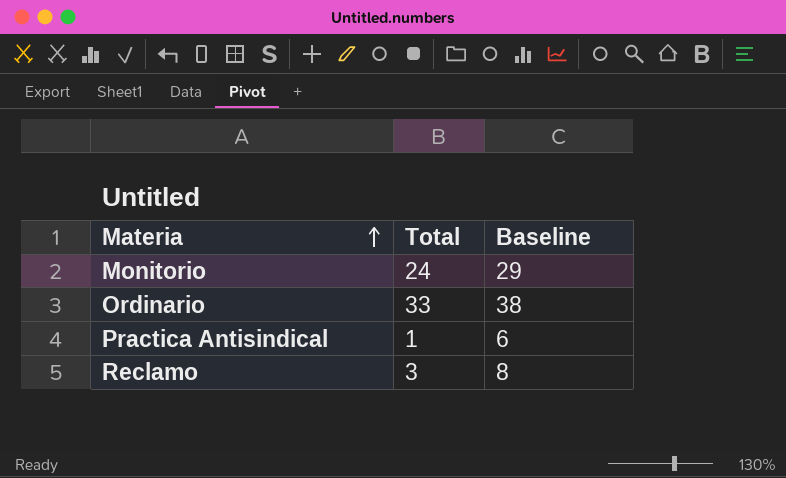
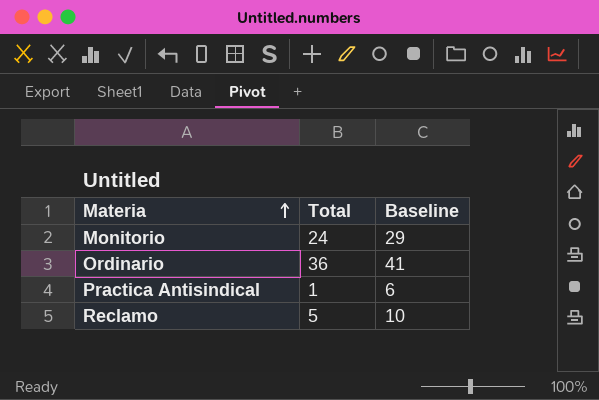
Ordinario | Total: 33 -> 36
Ordinario | Baseline: 38 -> 41
Reclamo | Total: 3 -> 5
Reclamo | Baseline: 8 -> 10

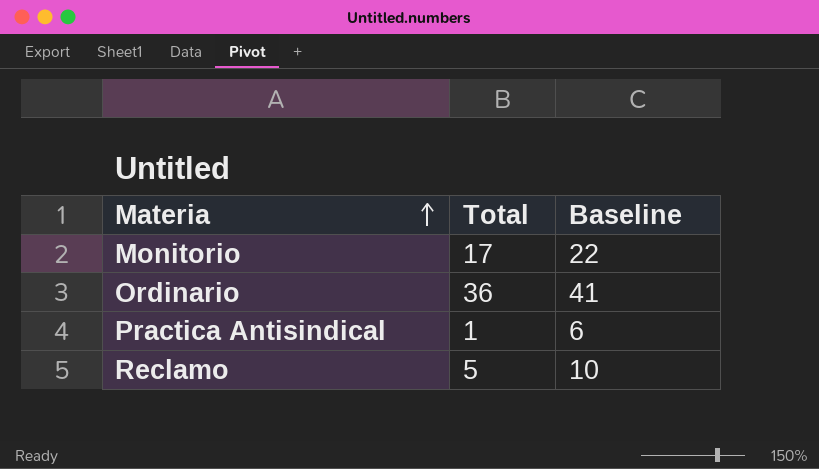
Monitorio | Total: 24 -> 17
Monitorio | Baseline: 29 -> 22

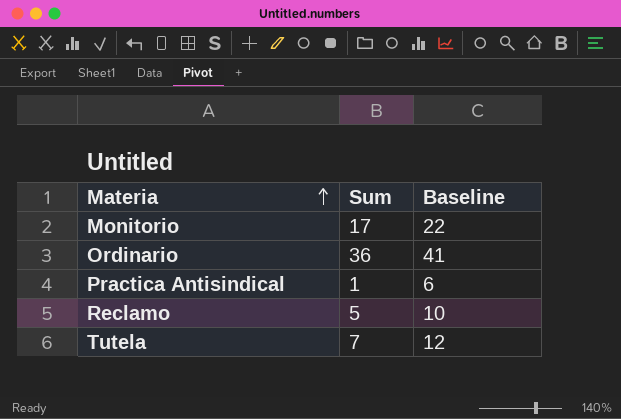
column name: Total -> Sum
row Tutela: none -> 7 | 12

